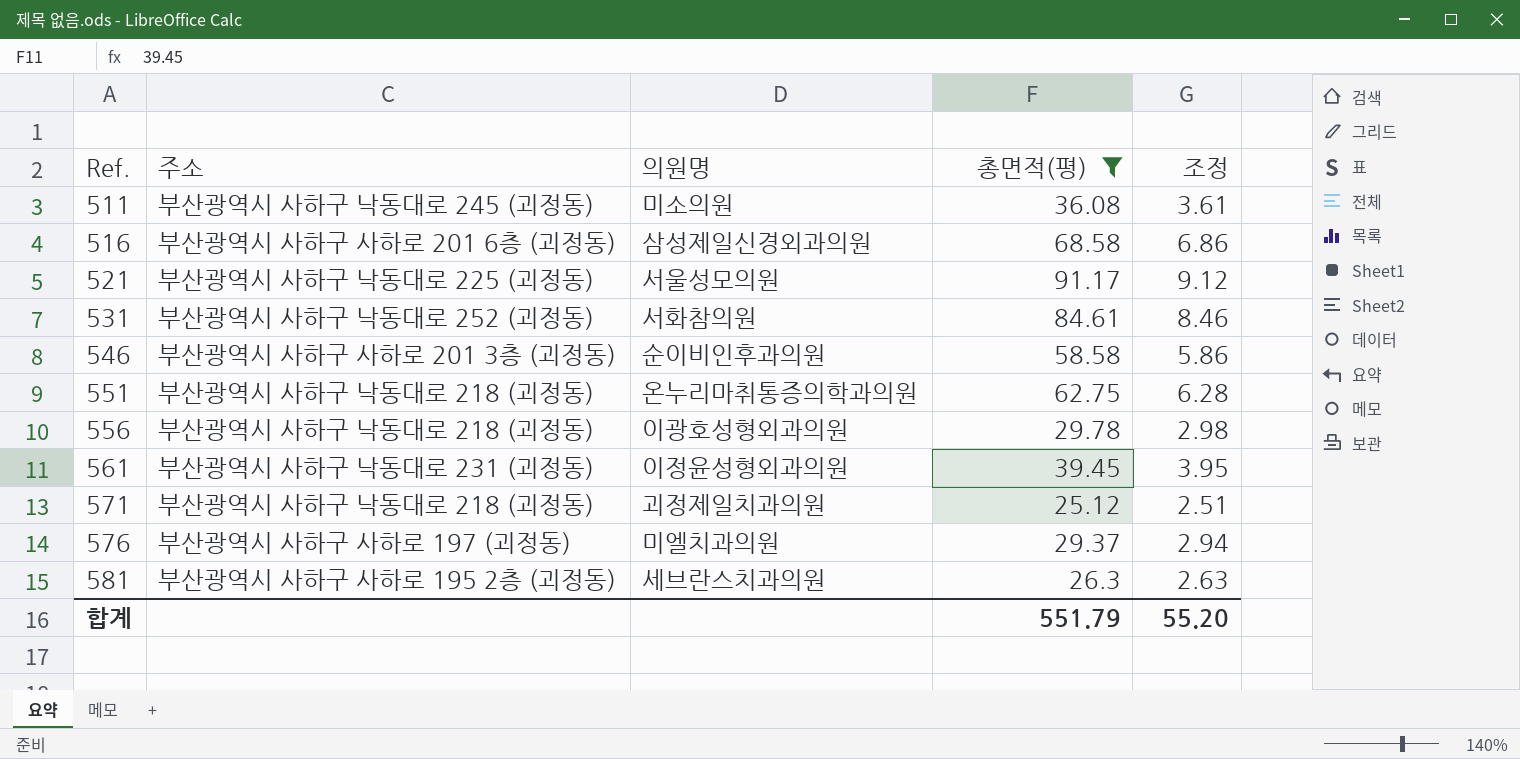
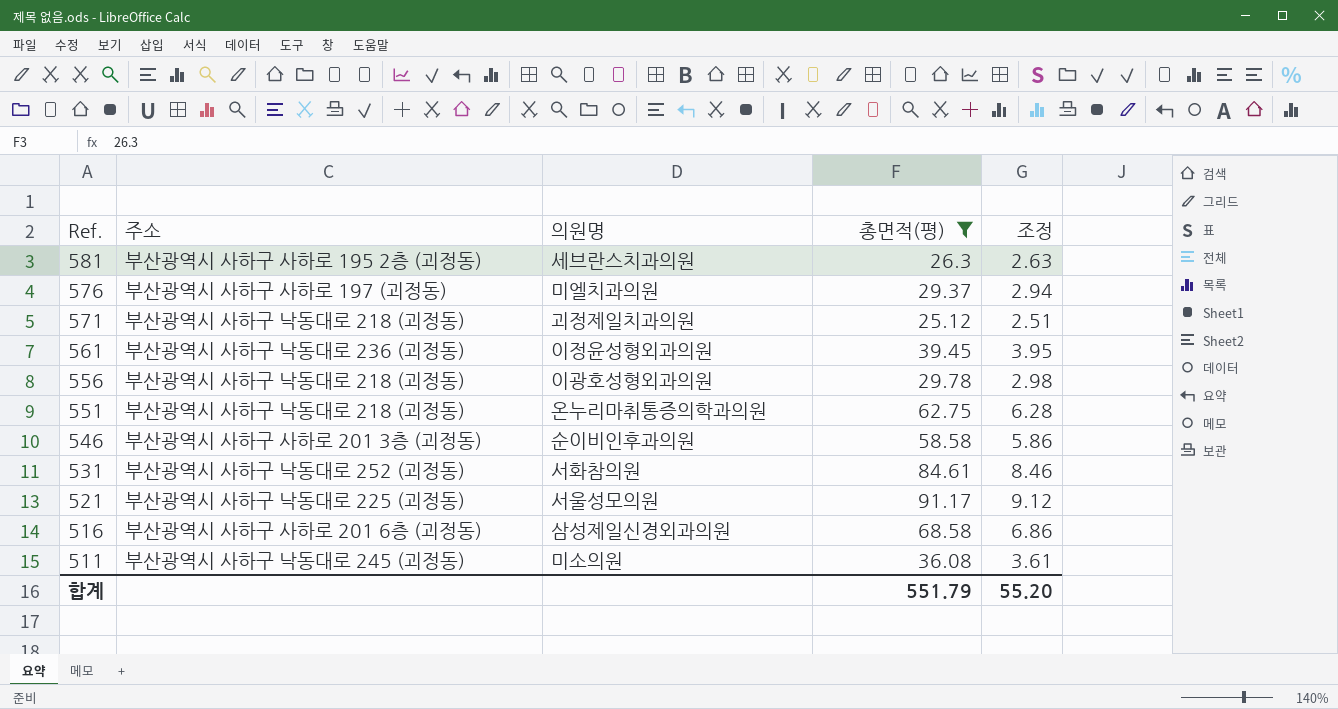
row order: Ref. ascending -> Ref. descending
561 | 주소: 부산광역시 사하구 낙동대로 231 (괴정동) -> 부산광역시 사하구 낙동대로 236 (괴정동)

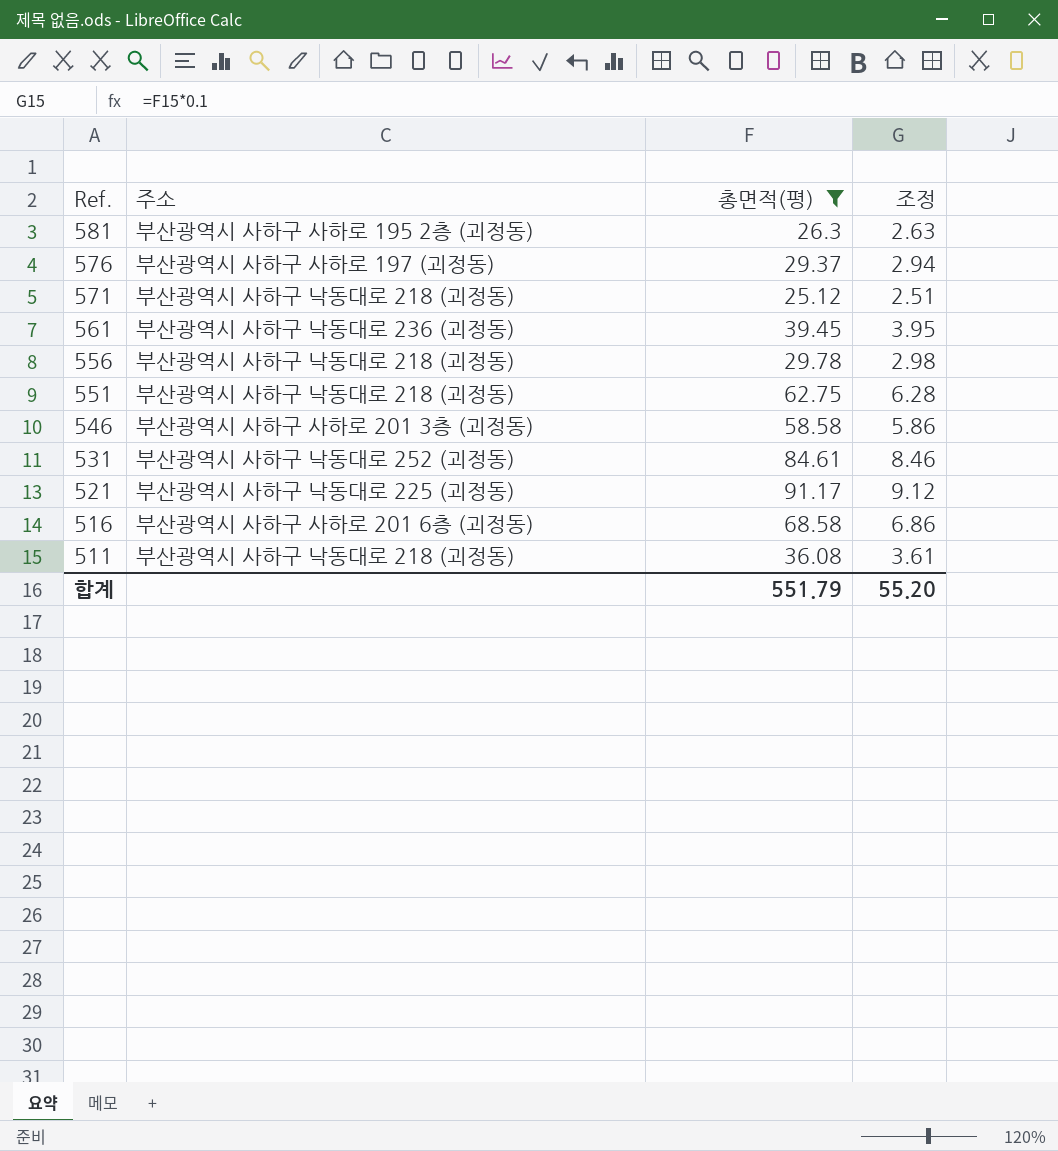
column 의원명 | position: 3 -> none
511 | 주소: 부산광역시 사하구 낙동대로 245 (괴정동) -> 부산광역시 사하구 낙동대로 218 (괴정동)

